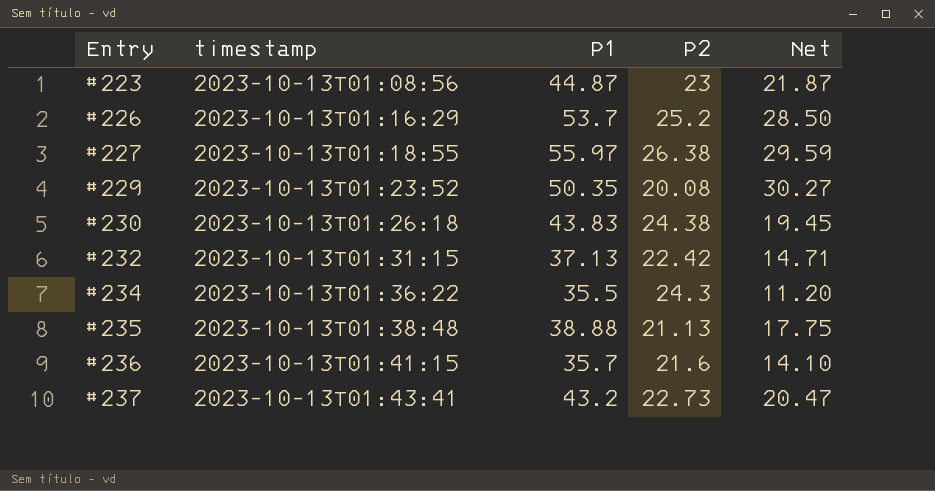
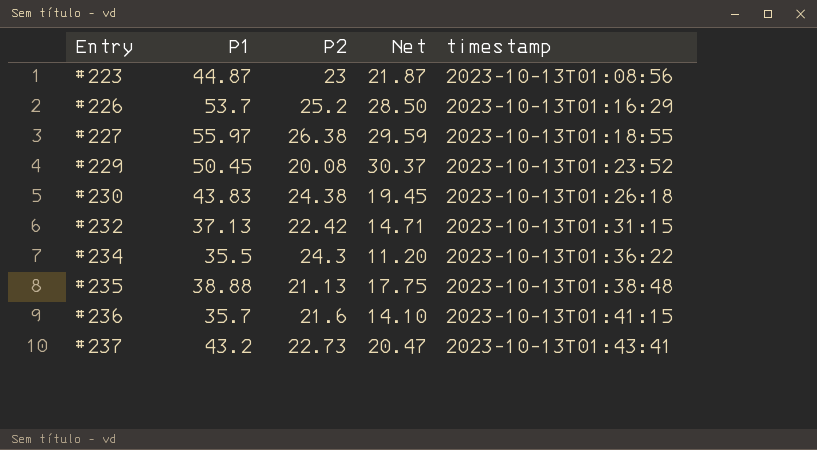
column timestamp | position: 2 -> 5
#229 | P1: 50.35 -> 50.45
#229 | Net: 30.27 -> 30.37

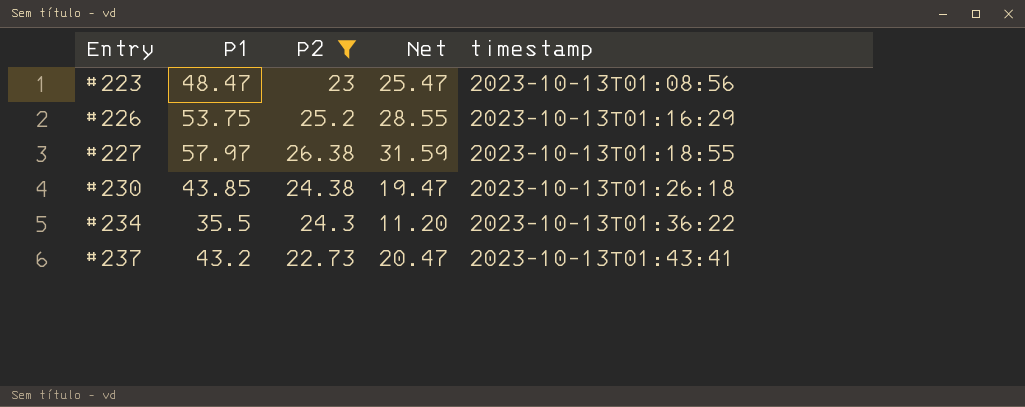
filter: none -> P2 >= 22.73
#223 | P1: 44.87 -> 48.47
#223 | Net: 21.87 -> 25.47
#226 | P1: 53.7 -> 53.75
#226 | Net: 28.50 -> 28.55
#227 | P1: 55.97 -> 57.97
#227 | Net: 29.59 -> 31.59
#230 | P1: 43.83 -> 43.85
#230 | Net: 19.45 -> 19.47

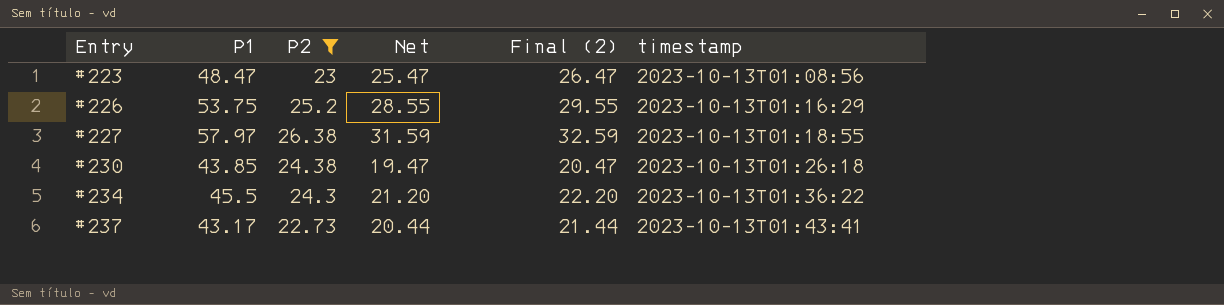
column Final (2) | formula: none -> [Net] + 1
#234 | P1: 35.5 -> 45.5
#234 | Net: 11.20 -> 21.20
#237 | P1: 43.2 -> 43.17
#237 | Net: 20.47 -> 20.44

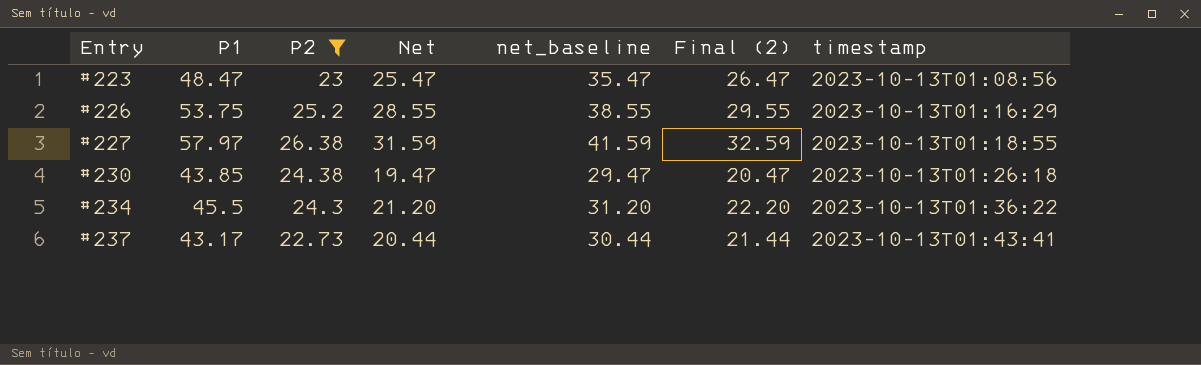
column net_baseline | formula: none -> [Net] + 10

